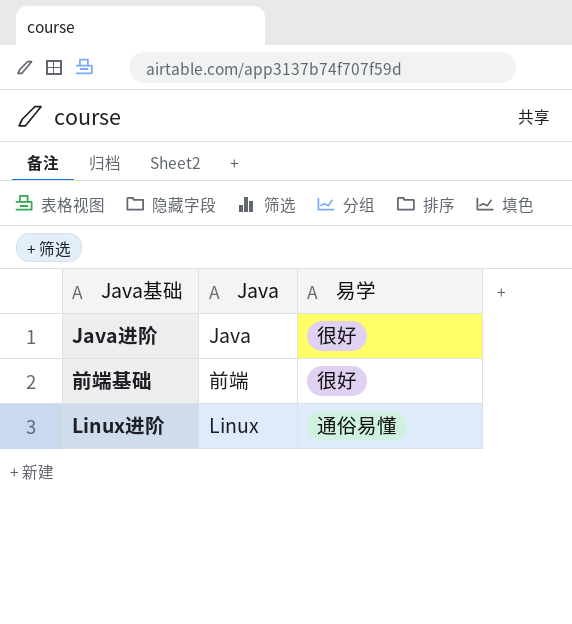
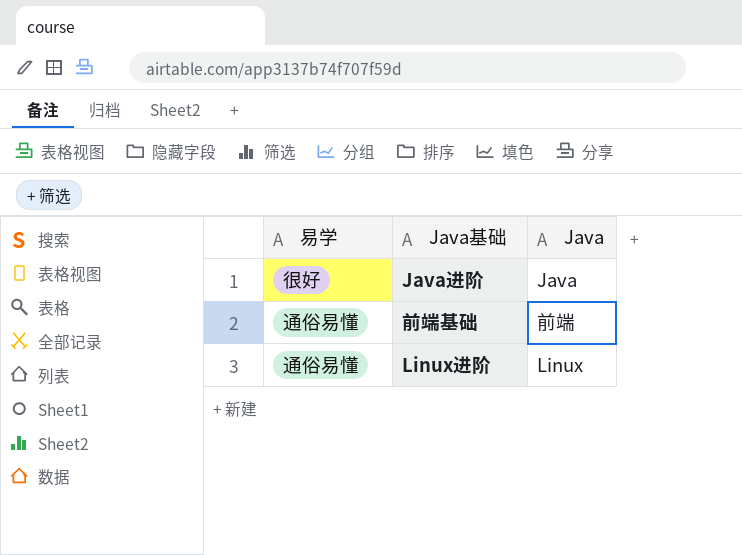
column 易学 | position: 3 -> 1
前端基础 | 易学: 很好 -> 通俗易懂

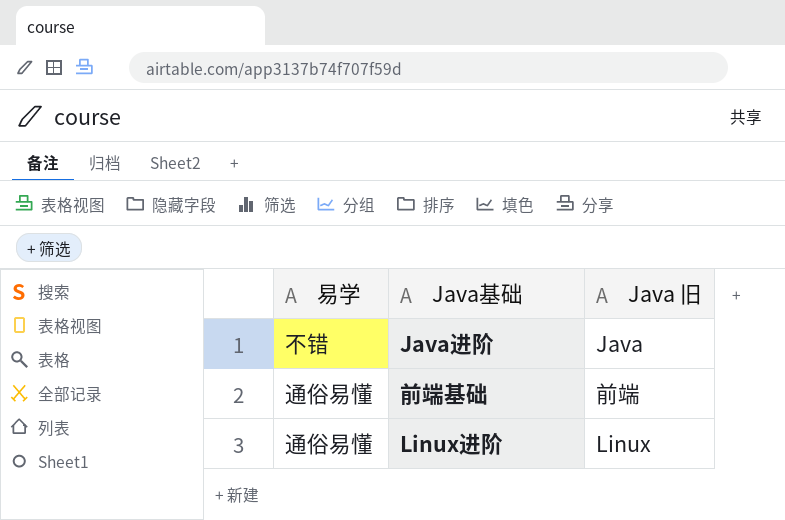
column name: Java -> Java 旧
Java进阶 | 易学: 很好 -> 不错

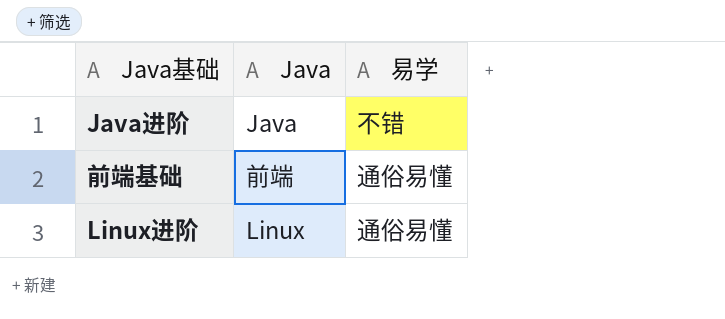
column name: Java 旧 -> Java
column 易学 | position: 1 -> 3

